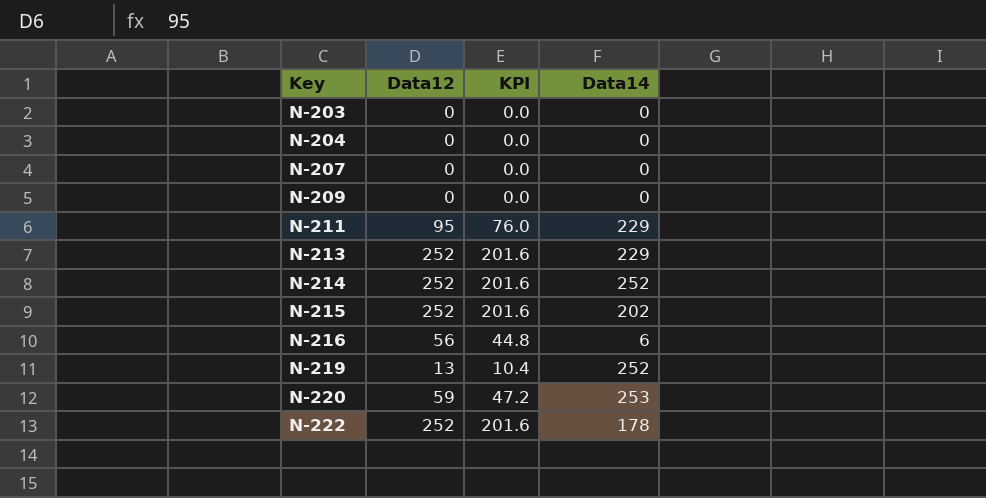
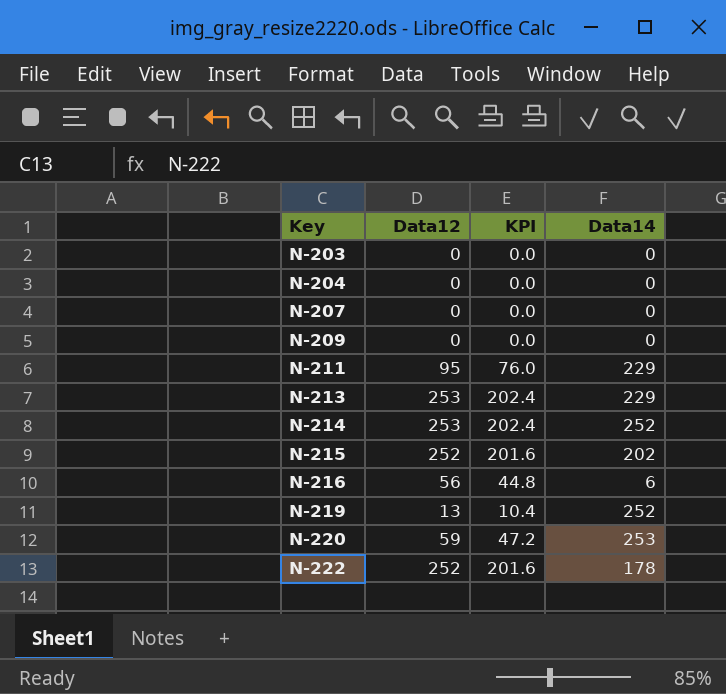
N-213 | Data12: 252 -> 253
N-213 | KPI: 201.6 -> 202.4
N-214 | Data12: 252 -> 253
N-214 | KPI: 201.6 -> 202.4

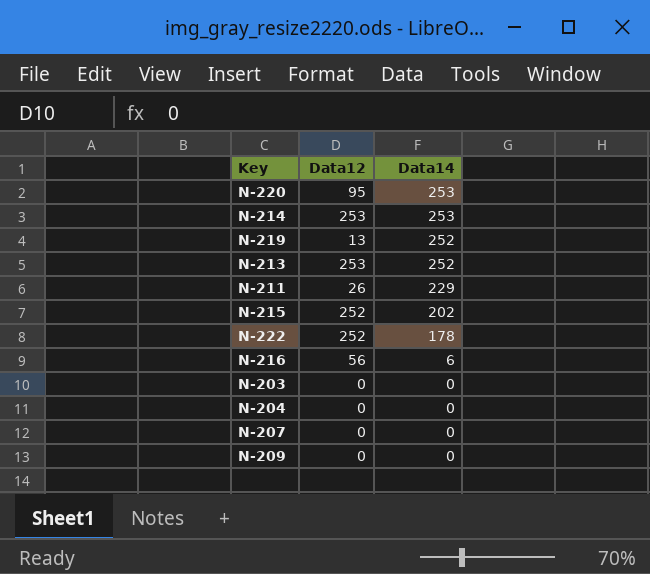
row order: Key ascending -> Data14 descending
column KPI | formula: [Data12] * 0.8 -> none
N-220 | Data12: 59 -> 95
N-214 | Data14: 252 -> 253
N-213 | Data14: 229 -> 252
N-211 | Data12: 95 -> 26

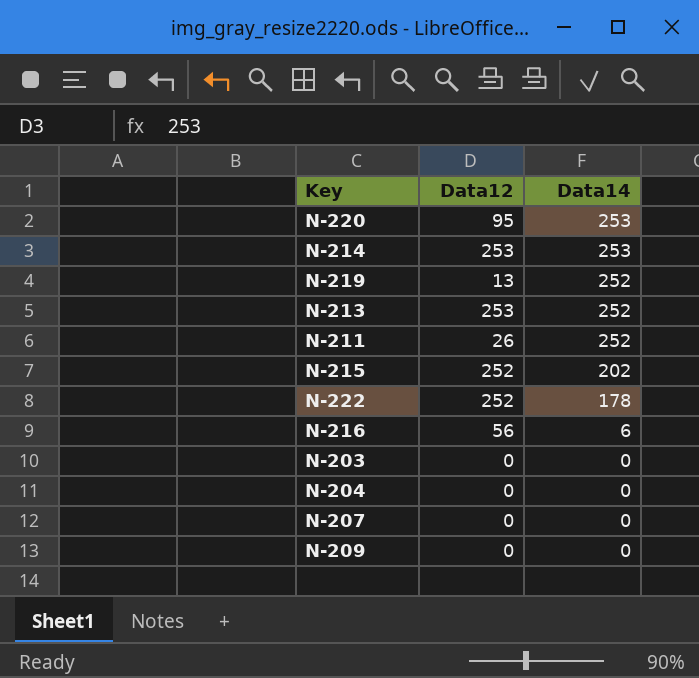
N-211 | Data14: 229 -> 252

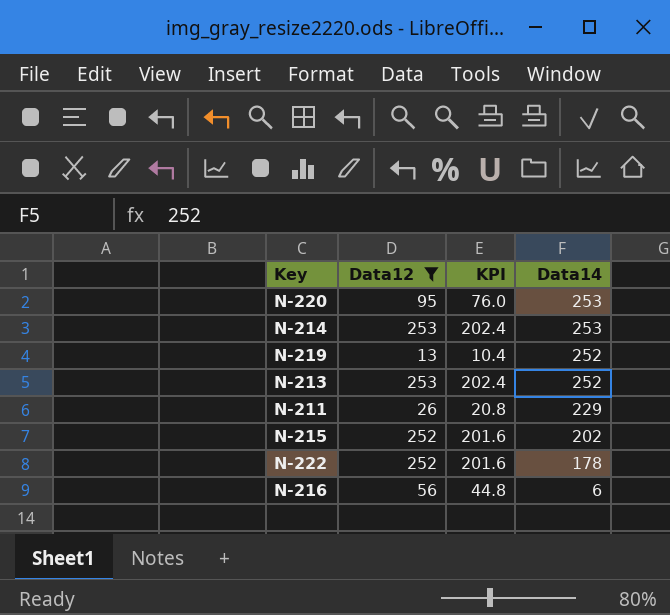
filter: none -> Data12 != 0
column KPI | formula: none -> [Data12] * 0.8
N-211 | Data14: 252 -> 229

